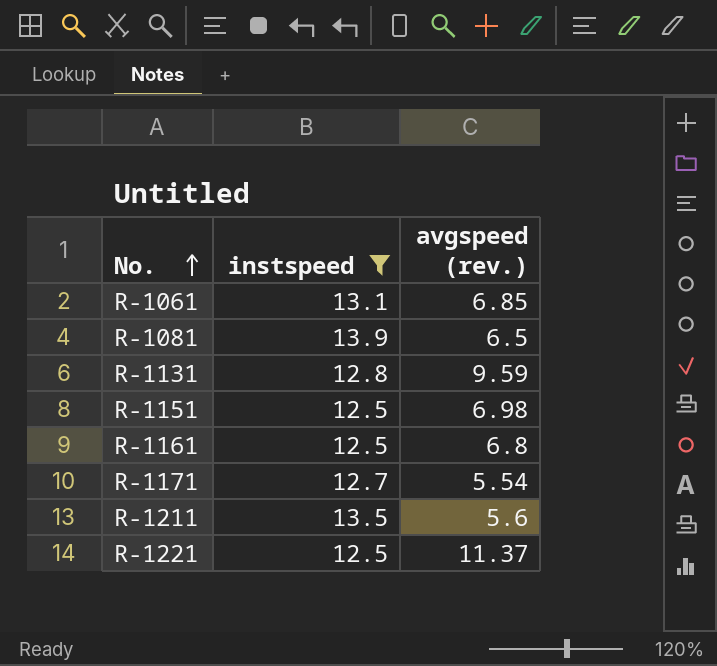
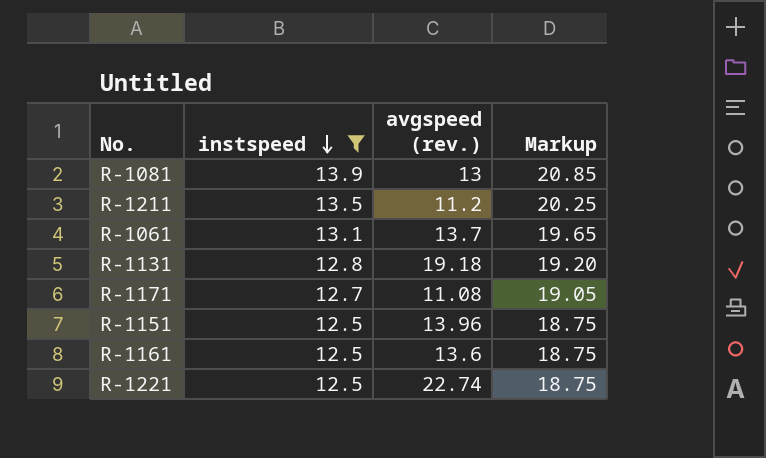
row order: No. ascending -> instspeed descending
column Markup | formula: none -> [instspeed] * 1.5
R-1081 | avgspeed (rev.): 6.5 -> 13
R-1211 | avgspeed (rev.): 5.6 -> 11.2
R-1061 | avgspeed (rev.): 6.85 -> 13.7
R-1131 | avgspeed (rev.): 9.59 -> 19.18
R-1171 | avgspeed (rev.): 5.54 -> 11.08
R-1151 | avgspeed (rev.): 6.98 -> 13.96
R-1161 | avgspeed (rev.): 6.8 -> 13.6
R-1221 | avgspeed (rev.): 11.37 -> 22.74

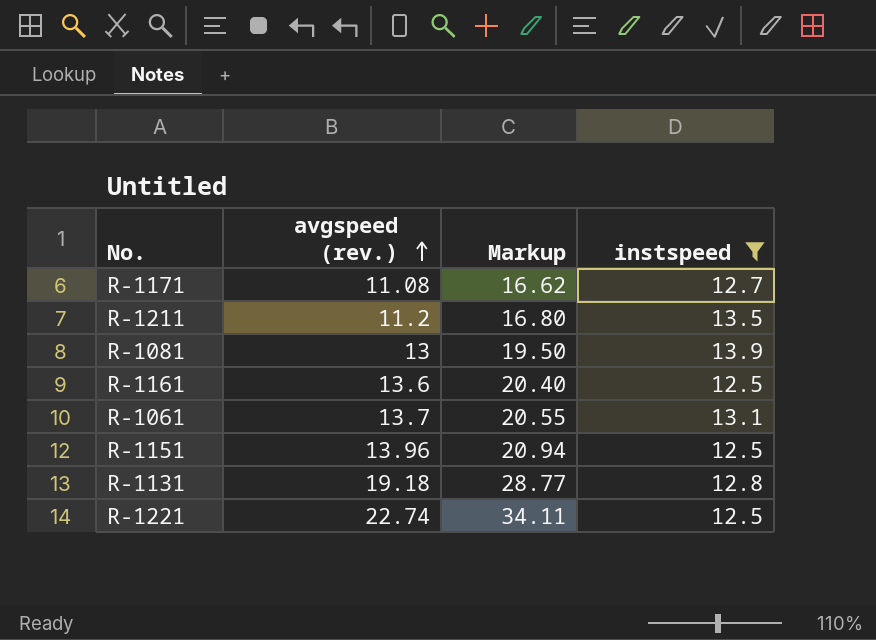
row order: instspeed descending -> avgspeed (rev.) ascending
column Markup | formula: [instspeed] * 1.5 -> [avgspeed (rev.)] * 1.5
column instspeed | position: 2 -> 4

